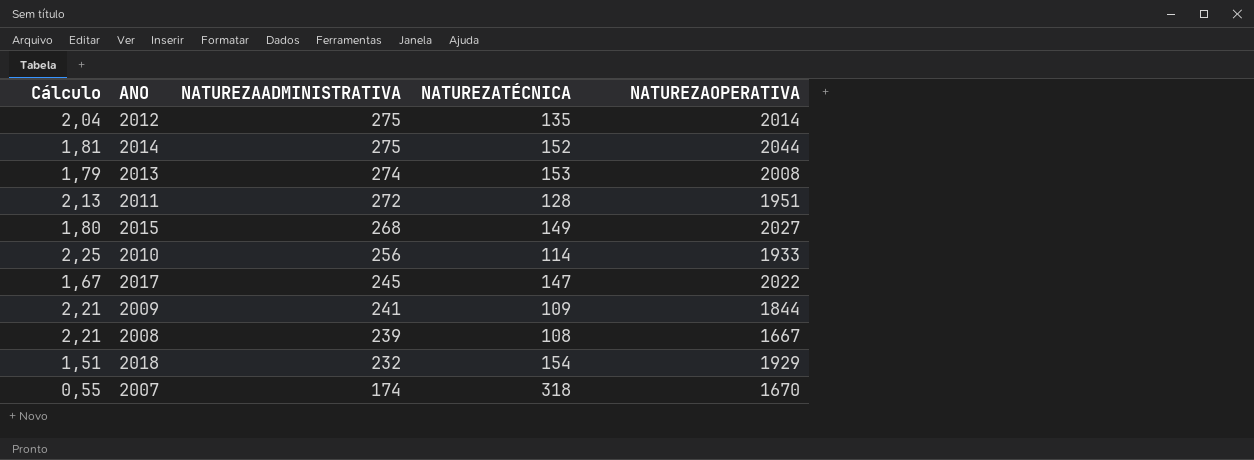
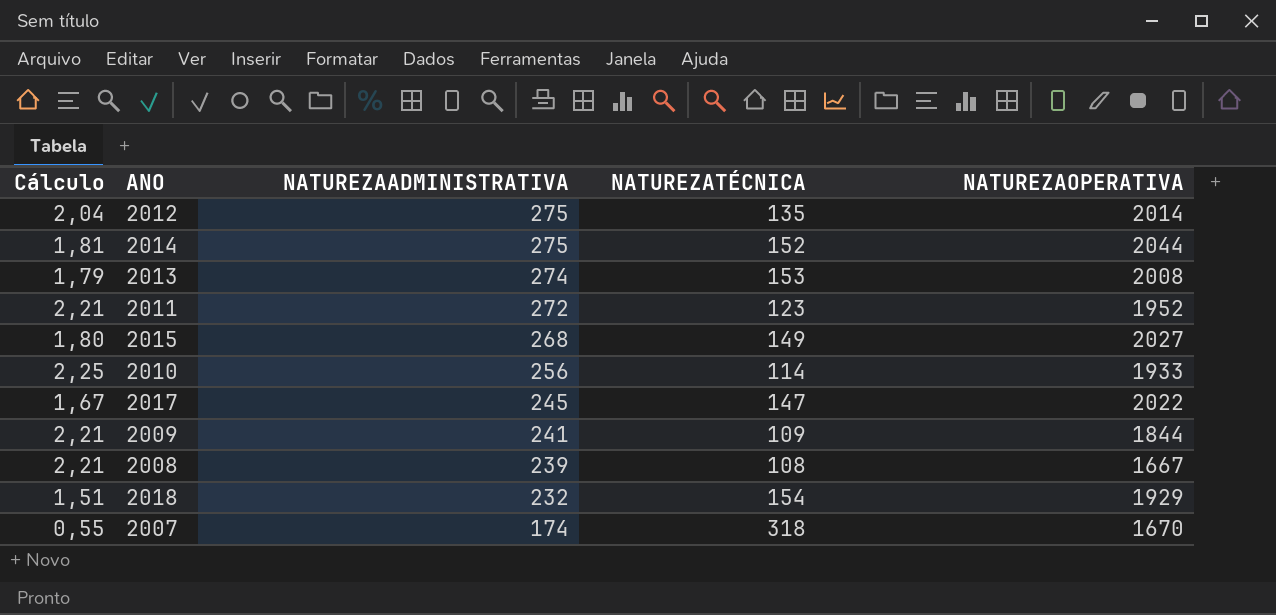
2011 | Cálculo: 2,13 -> 2,21
2011 | NATUREZATÉCNICA: 128 -> 123
2011 | NATUREZAOPERATIVA: 1951 -> 1952

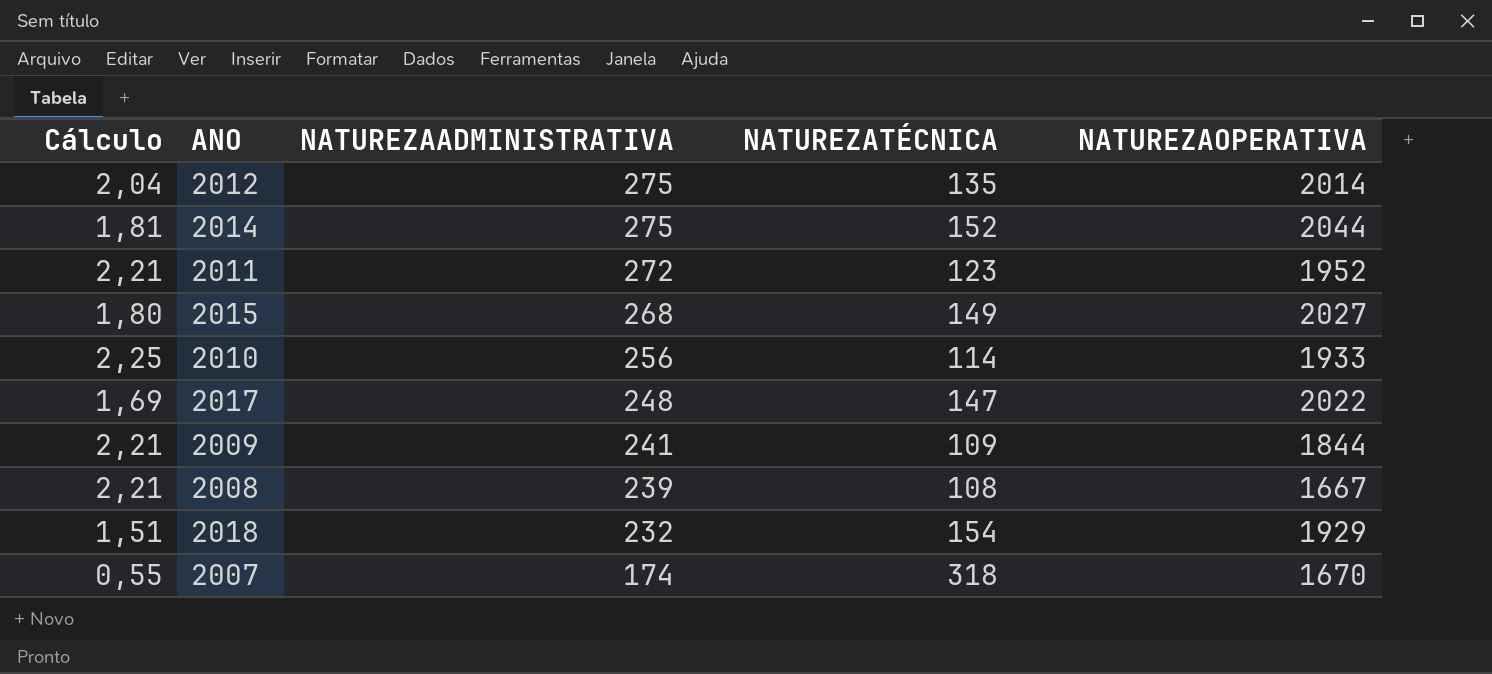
row 2013: 1,79 | 274 | 153 | 2008 -> none
2017 | Cálculo: 1,67 -> 1,69
2017 | NATUREZAADMINISTRATIVA: 245 -> 248

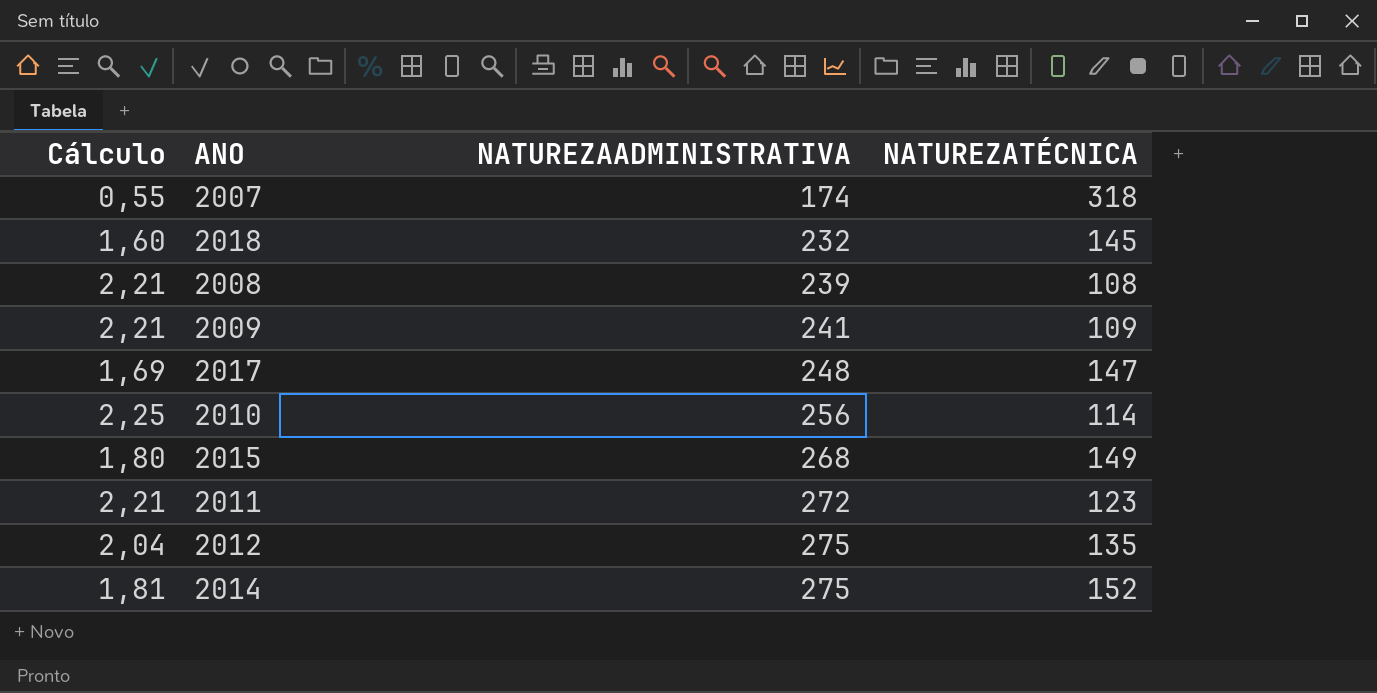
row order: NATUREZAADMINISTRATIVA descending -> NATUREZAADMINISTRATIVA ascending
column NATUREZAOPERATIVA | position: 5 -> none
2018 | Cálculo: 1,51 -> 1,60
2018 | NATUREZATÉCNICA: 154 -> 145

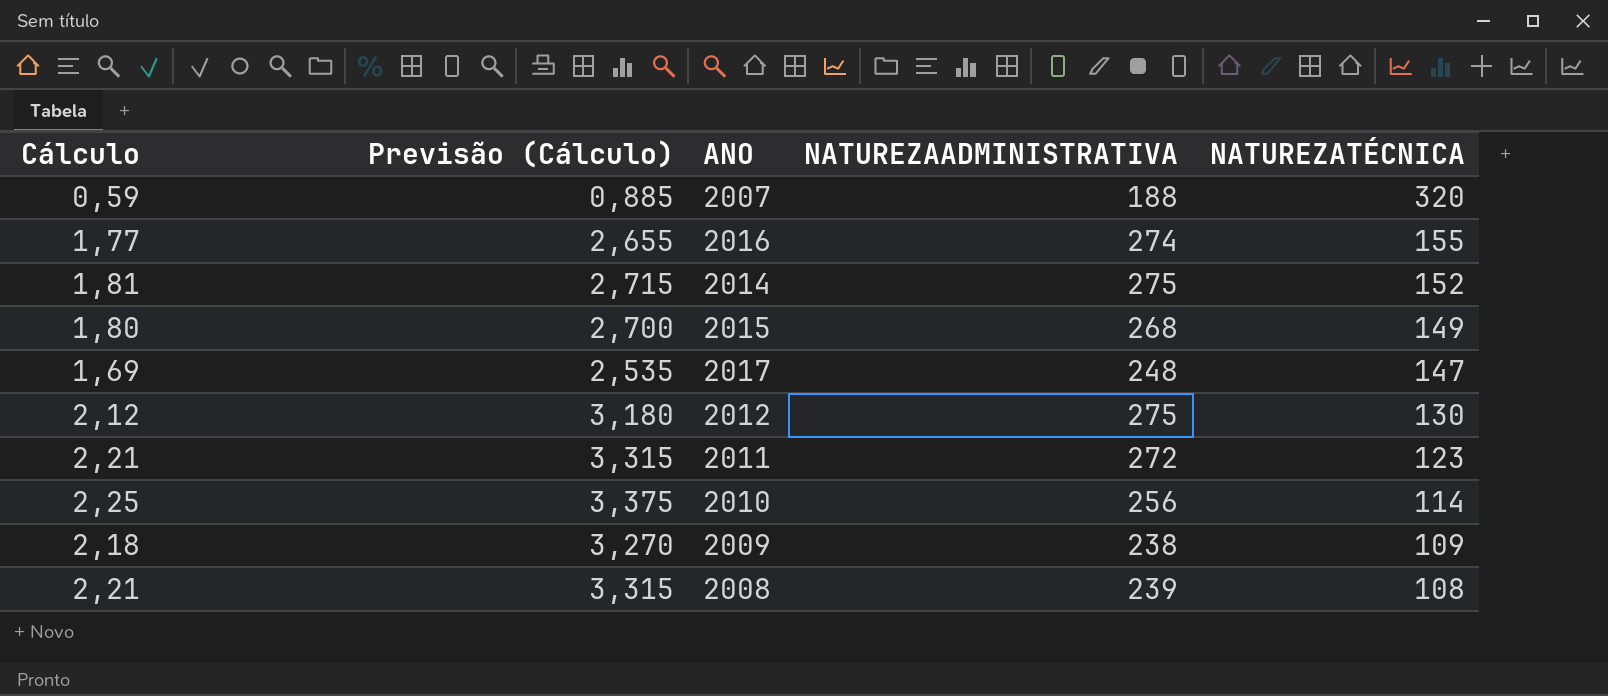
row order: NATUREZAADMINISTRATIVA ascending -> NATUREZATÉCNICA descending
column Previsão (Cálculo) | formula: none -> [Cálculo] * 1,5
row 2018: 1,60 | 232 | 145 -> none
2007 | Cálculo: 0,55 -> 0,59
2007 | NATUREZAADMINISTRATIVA: 174 -> 188
2007 | NATUREZATÉCNICA: 318 -> 320
row 2016: none -> 1,77 | 2,655 | 274 | 155
2012 | Cálculo: 2,04 -> 2,12
2012 | NATUREZATÉCNICA: 135 -> 130
2009 | Cálculo: 2,21 -> 2,18
2009 | NATUREZAADMINISTRATIVA: 241 -> 238

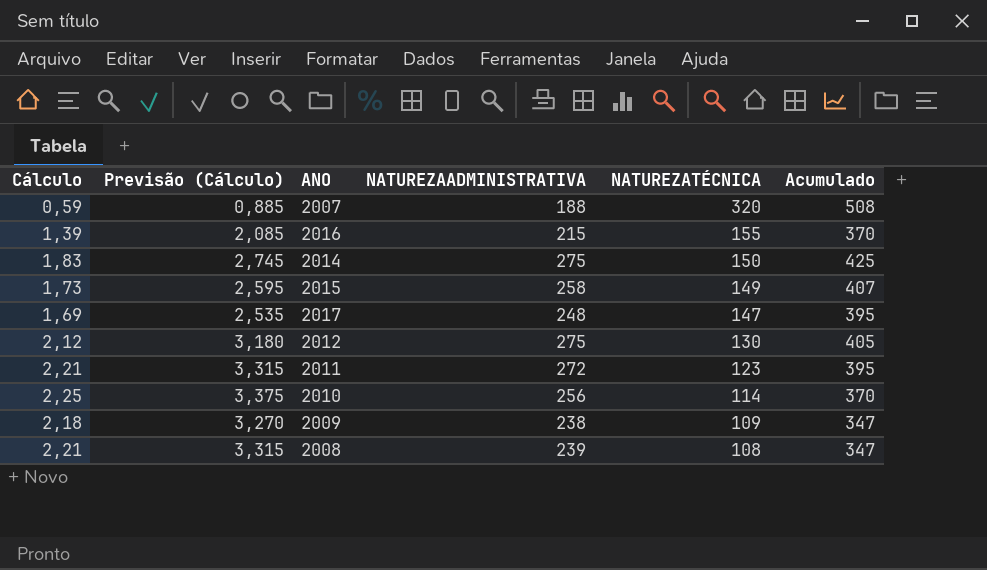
column Acumulado | formula: none -> [NATUREZAADMINISTRATIVA] + [NATUREZATÉCNICA]
2016 | Cálculo: 1,77 -> 1,39
2016 | Previsão (Cálculo): 2,655 -> 2,085
2016 | NATUREZAADMINISTRATIVA: 274 -> 215
2014 | Cálculo: 1,81 -> 1,83
2014 | Previsão (Cálculo): 2,715 -> 2,745
2014 | NATUREZATÉCNICA: 152 -> 150
2015 | Cálculo: 1,80 -> 1,73
2015 | Previsão (Cálculo): 2,700 -> 2,595
2015 | NATUREZAADMINISTRATIVA: 268 -> 258

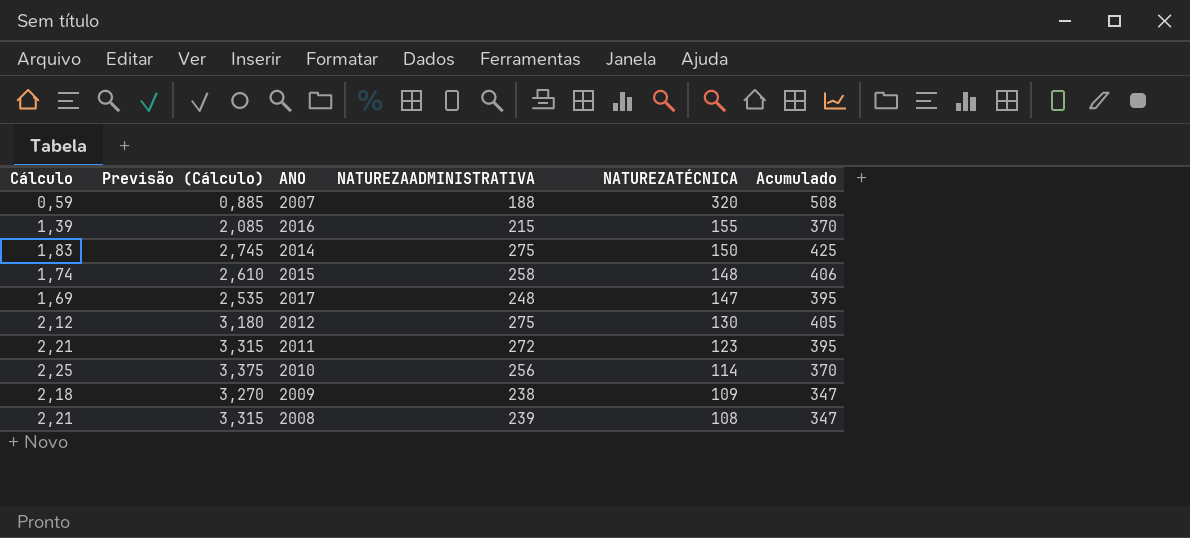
2015 | Cálculo: 1,73 -> 1,74
2015 | Previsão (Cálculo): 2,595 -> 2,610
2015 | NATUREZATÉCNICA: 149 -> 148
2015 | Acumulado: 407 -> 406

